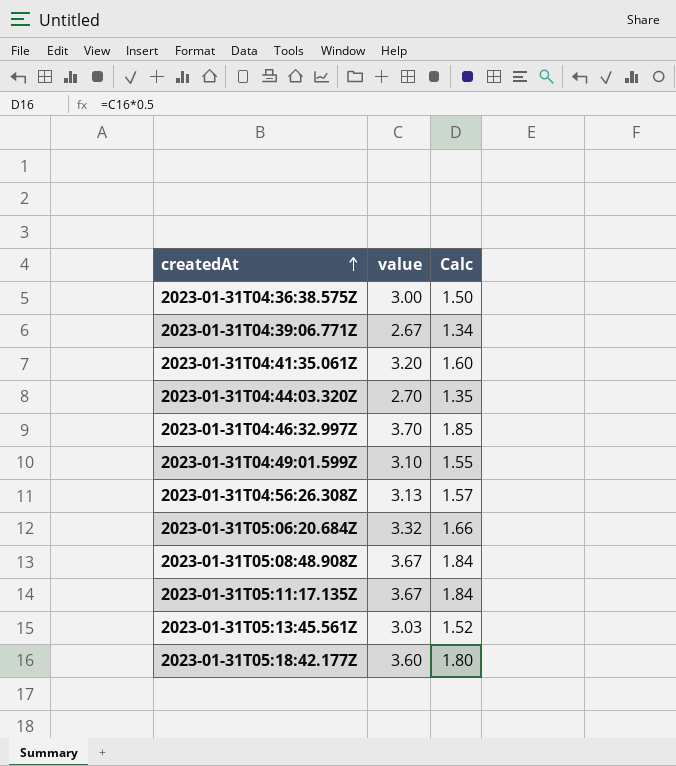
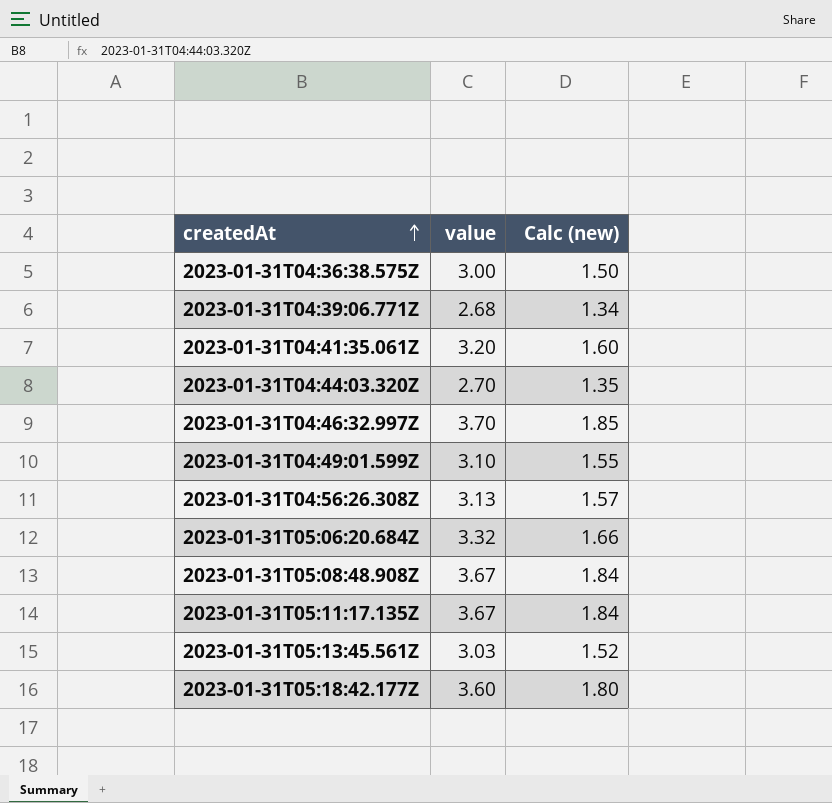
column name: Calc -> Calc (new)
2023-01-31T04:39:06.771Z | value: 2.67 -> 2.68

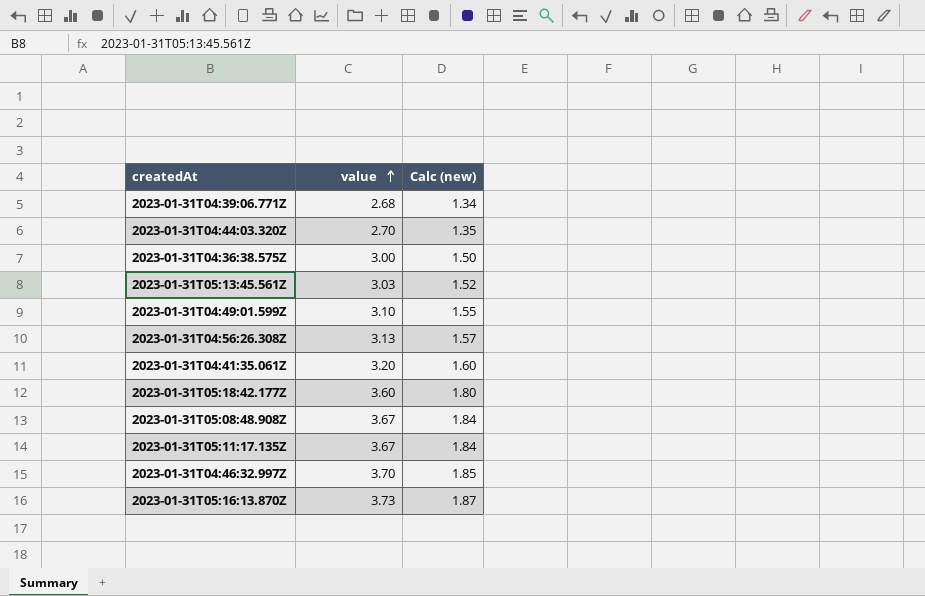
row order: createdAt ascending -> value ascending
row 2023-01-31T05:06:20.684Z: 3.32 | 1.66 -> none
row 2023-01-31T05:16:13.870Z: none -> 3.73 | 1.87

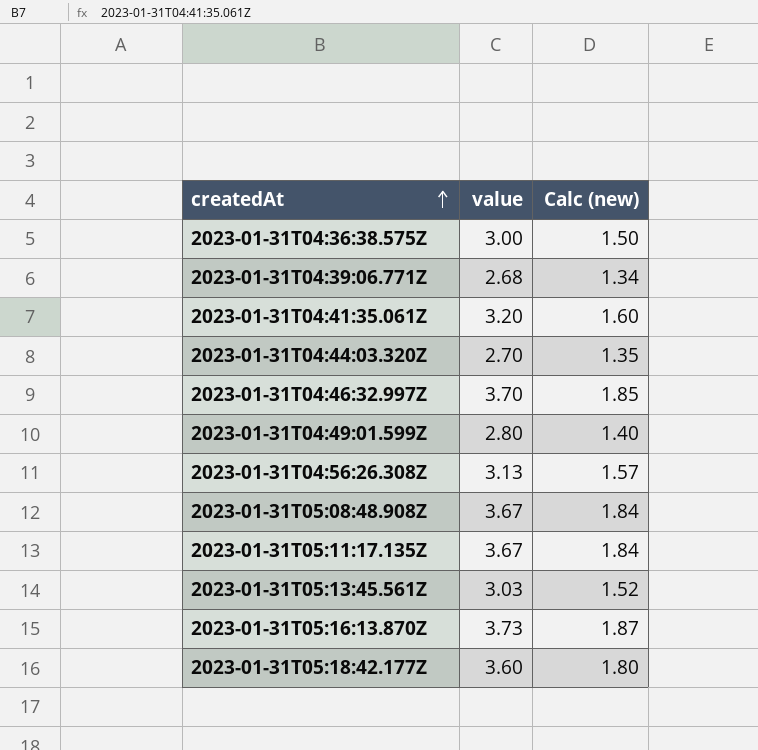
row order: value ascending -> createdAt ascending
2023-01-31T04:49:01.599Z | value: 3.10 -> 2.80
2023-01-31T04:49:01.599Z | Calc (new): 1.55 -> 1.40

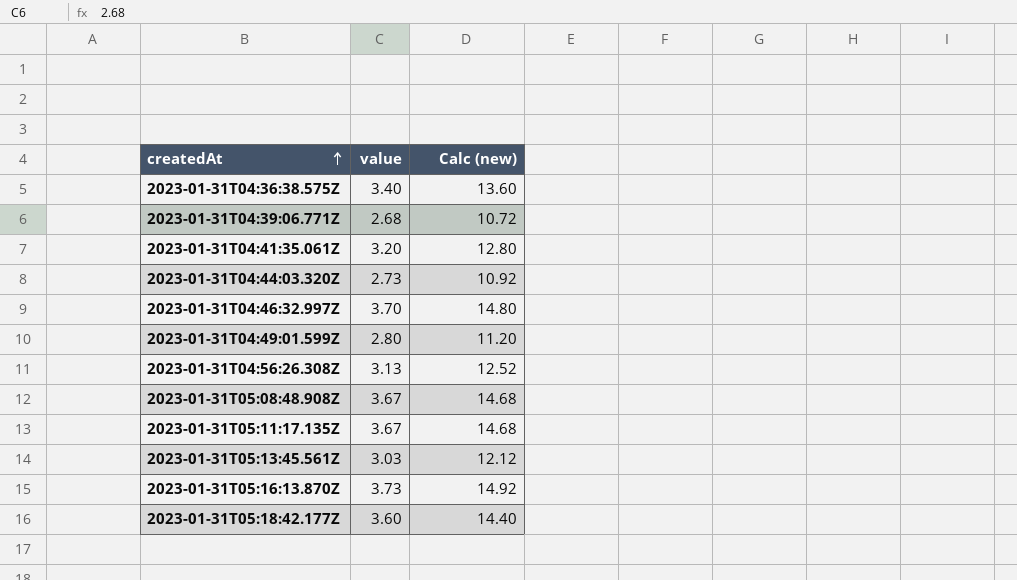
column Calc (new) | formula: [value] * 0.5 -> [value] * 4
2023-01-31T04:36:38.575Z | value: 3.00 -> 3.40
2023-01-31T04:44:03.320Z | value: 2.70 -> 2.73

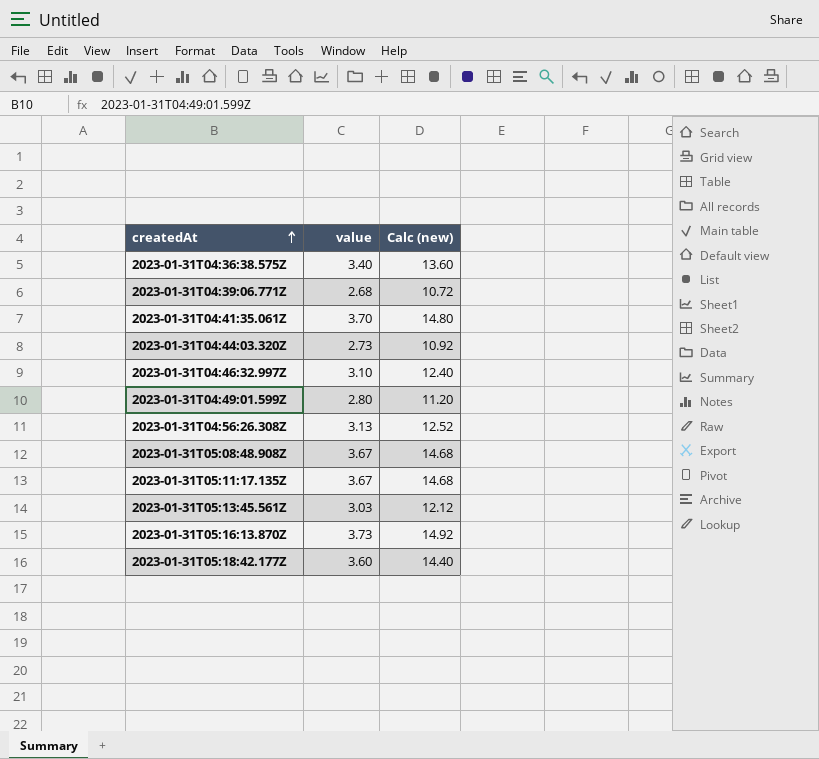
2023-01-31T04:41:35.061Z | value: 3.20 -> 3.70
2023-01-31T04:41:35.061Z | Calc (new): 12.80 -> 14.80
2023-01-31T04:46:32.997Z | value: 3.70 -> 3.10
2023-01-31T04:46:32.997Z | Calc (new): 14.80 -> 12.40

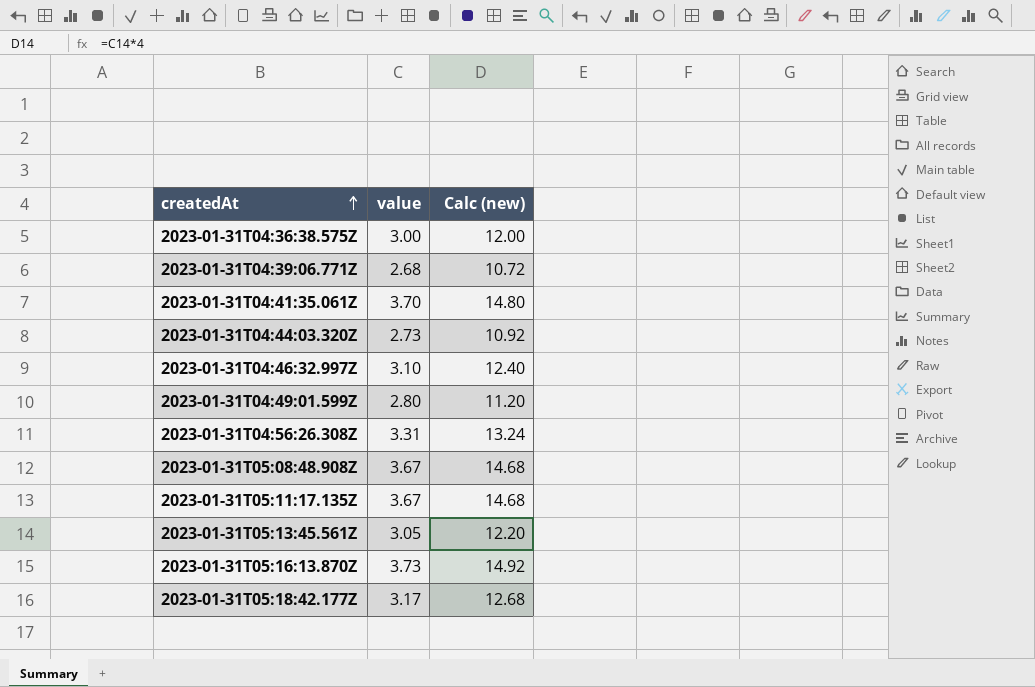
2023-01-31T04:36:38.575Z | value: 3.40 -> 3.00
2023-01-31T04:36:38.575Z | Calc (new): 13.60 -> 12.00
2023-01-31T04:56:26.308Z | value: 3.13 -> 3.31
2023-01-31T04:56:26.308Z | Calc (new): 12.52 -> 13.24
2023-01-31T05:13:45.561Z | value: 3.03 -> 3.05
2023-01-31T05:13:45.561Z | Calc (new): 12.12 -> 12.20
2023-01-31T05:18:42.177Z | value: 3.60 -> 3.17
2023-01-31T05:18:42.177Z | Calc (new): 14.40 -> 12.68

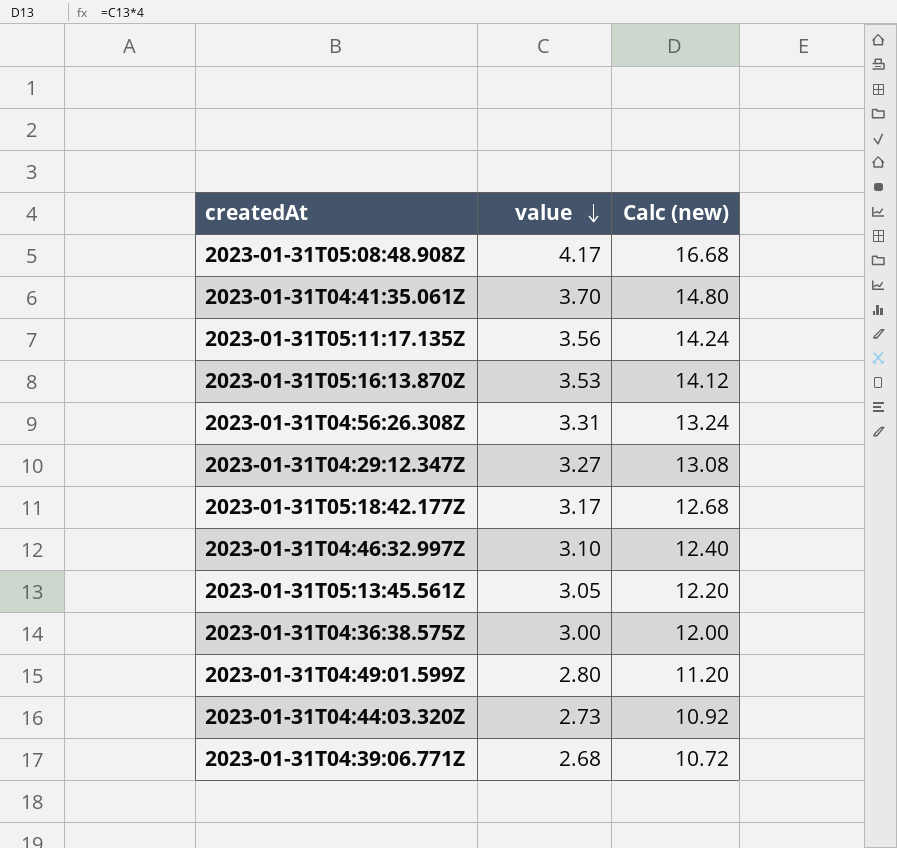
row order: createdAt ascending -> value descending
2023-01-31T05:08:48.908Z | value: 3.67 -> 4.17
2023-01-31T05:08:48.908Z | Calc (new): 14.68 -> 16.68
2023-01-31T05:11:17.135Z | value: 3.67 -> 3.56
2023-01-31T05:11:17.135Z | Calc (new): 14.68 -> 14.24
2023-01-31T05:16:13.870Z | value: 3.73 -> 3.53
2023-01-31T05:16:13.870Z | Calc (new): 14.92 -> 14.12
row 2023-01-31T04:29:12.347Z: none -> 3.27 | 13.08

